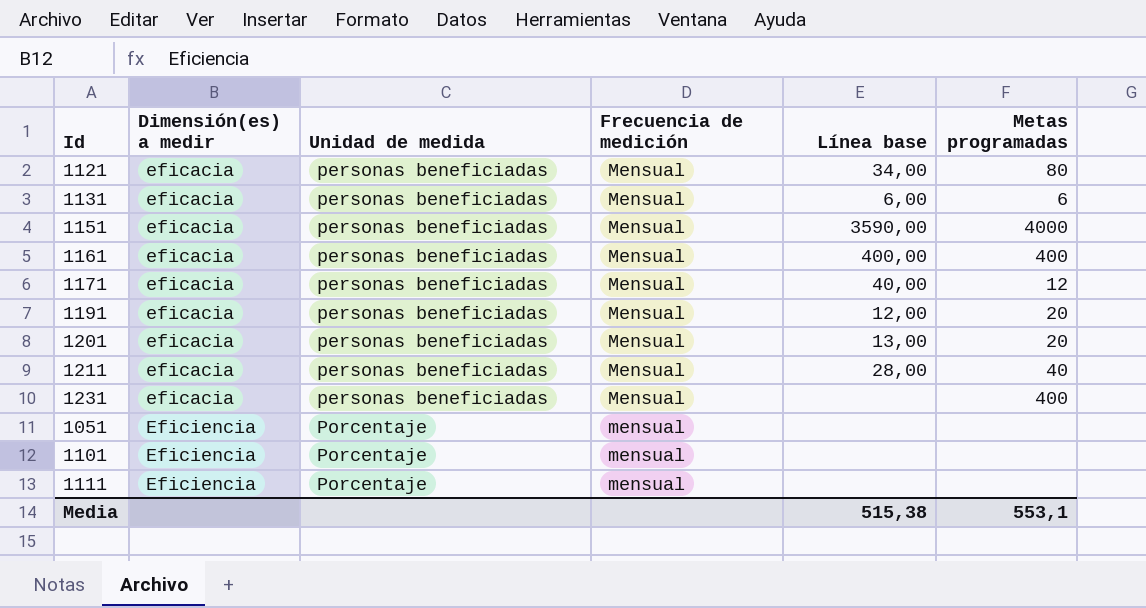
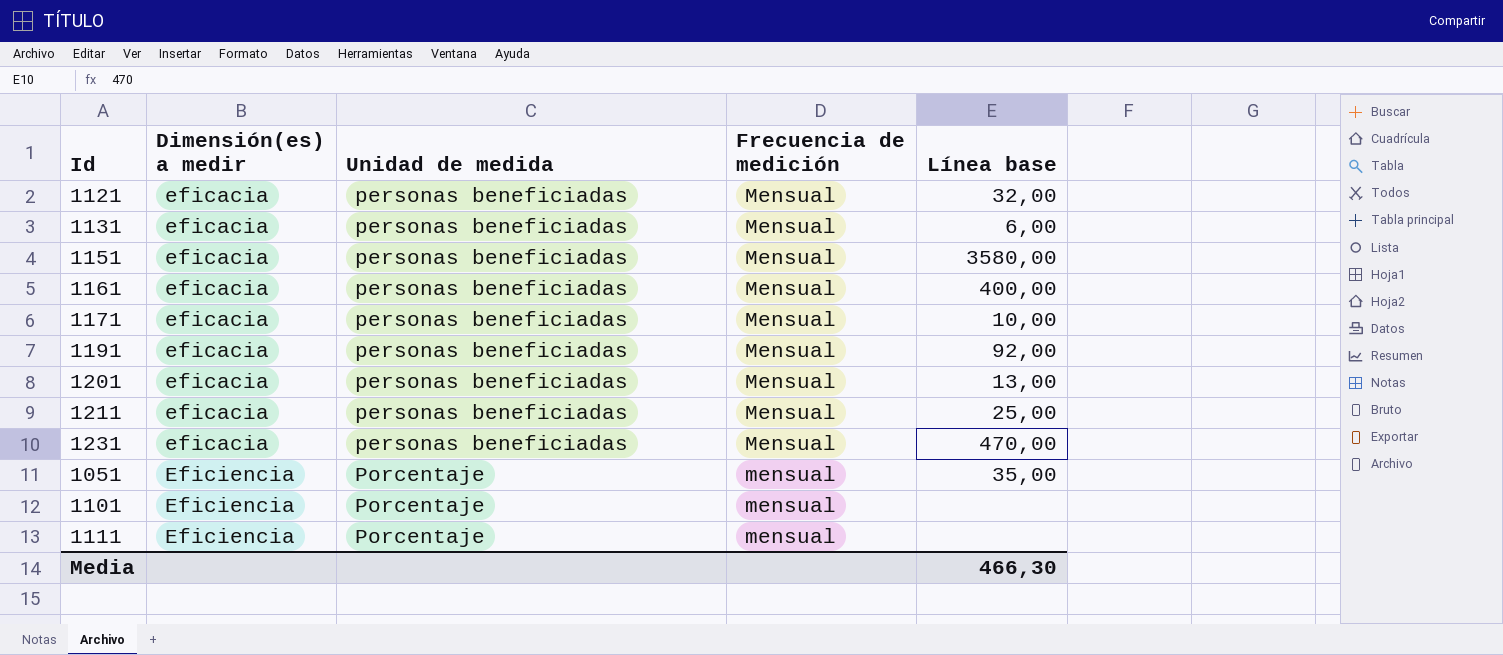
column Metas programadas | position: 6 -> none
1121 | Línea base: 34,00 -> 32,00
1151 | Línea base: 3590,00 -> 3580,00
1171 | Línea base: 40,00 -> 10,00
1191 | Línea base: 12,00 -> 92,00
1211 | Línea base: 28,00 -> 25,00
1231 | Línea base: none -> 470,00
1051 | Línea base: none -> 35,00
Media | Línea base: 515,38 -> 466,30

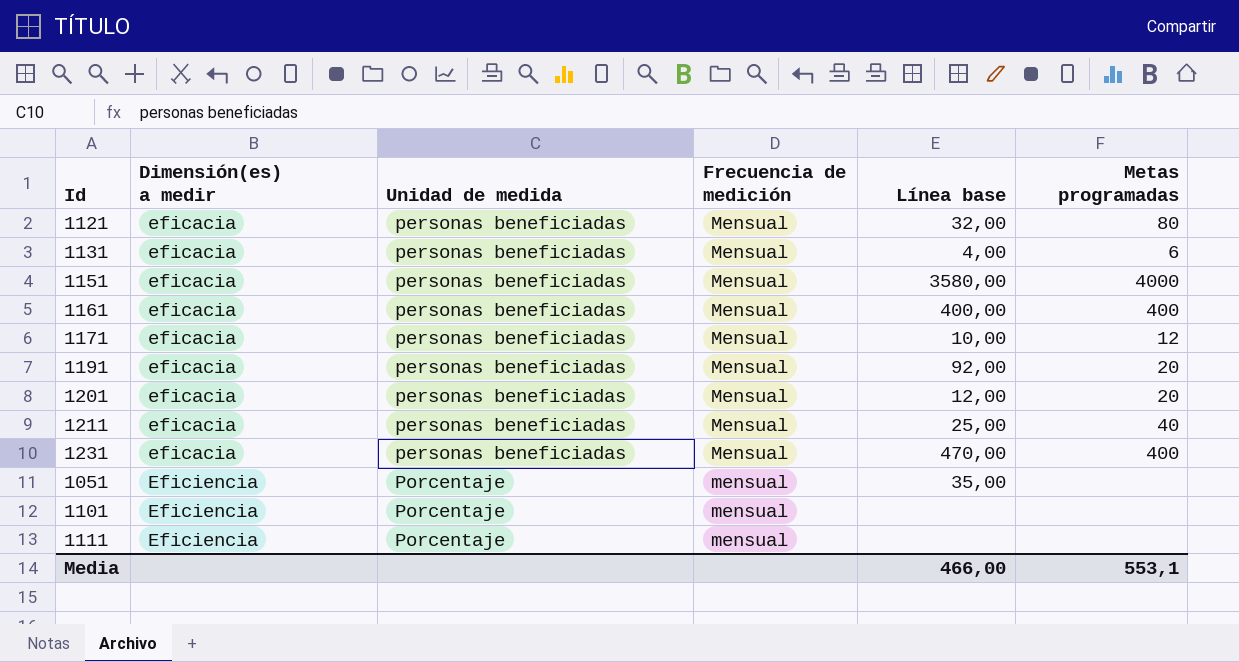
column Metas programadas | position: none -> 6
1131 | Línea base: 6,00 -> 4,00
1201 | Línea base: 13,00 -> 12,00
Media | Línea base: 466,30 -> 466,00

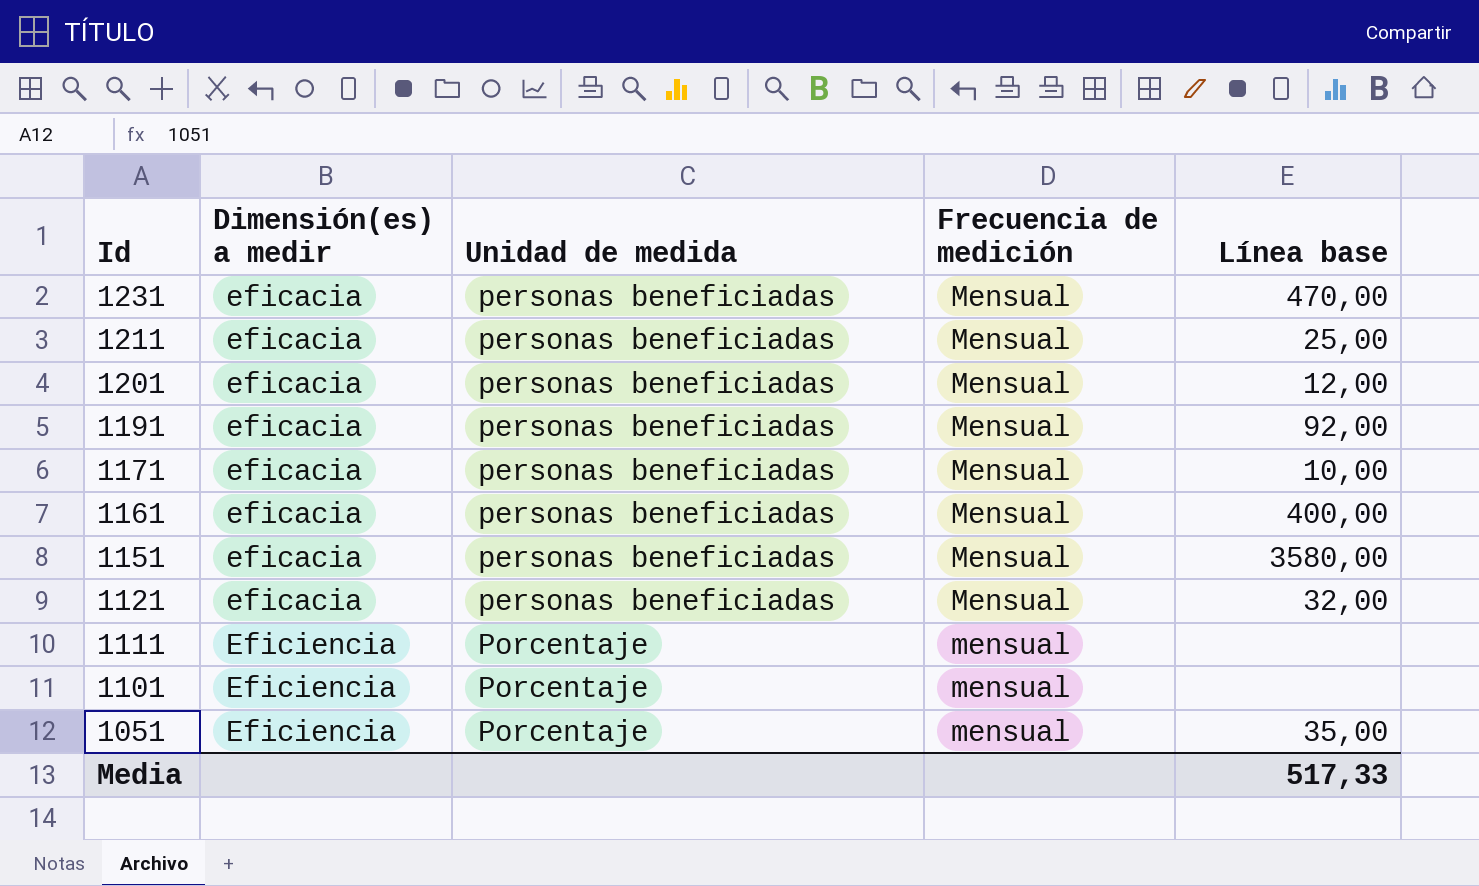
row order: Dimensión(es) a medir ascending -> Id descending
column Metas programadas | position: 6 -> none
row 1131: eficacia | personas beneficiadas | Mensual | 4,00 | 6 -> none
Media | Línea base: 466,00 -> 517,33

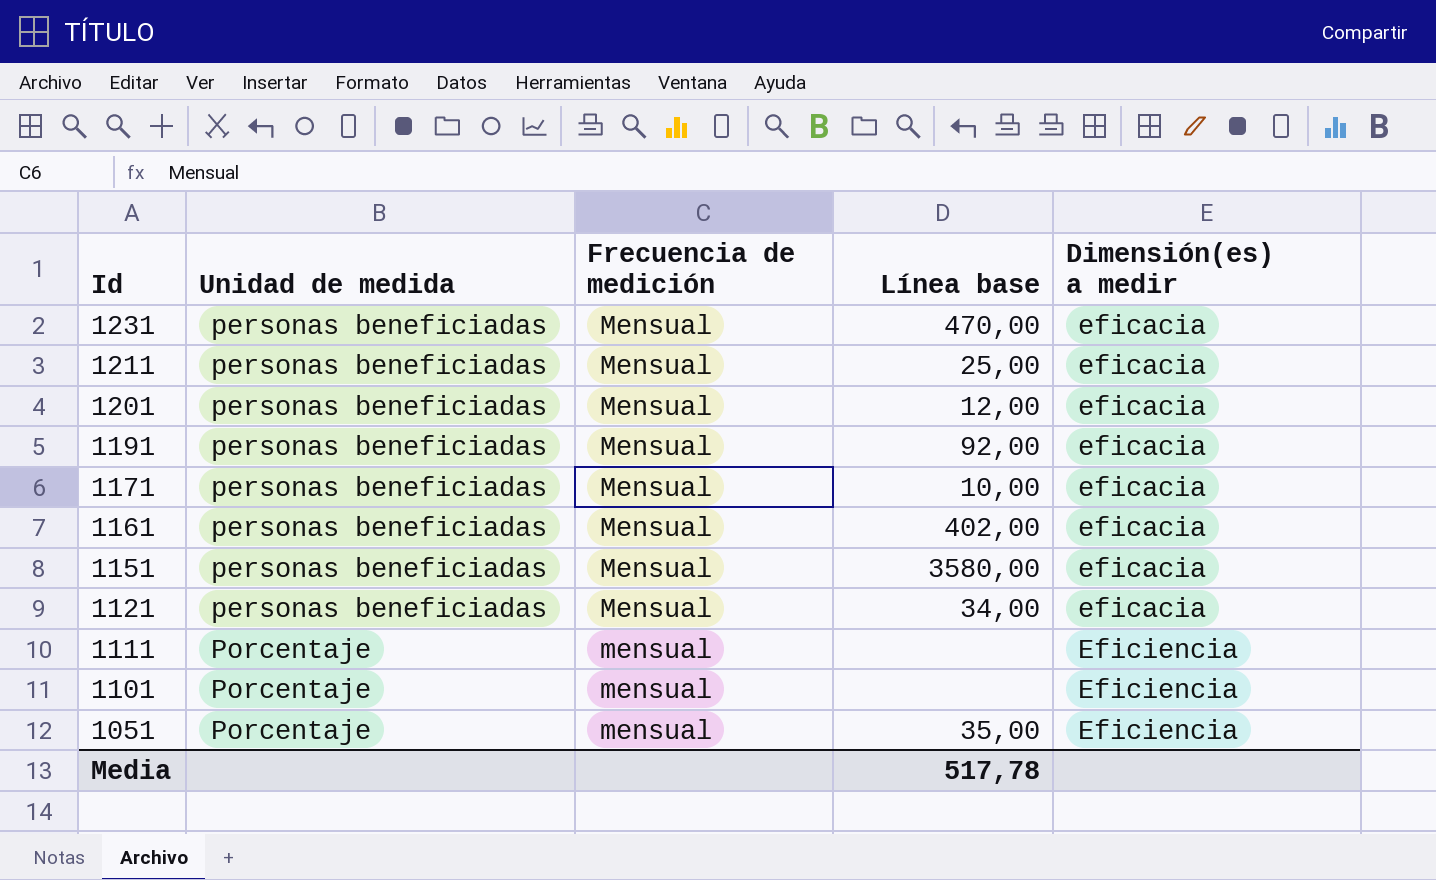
column Dimensión(es) a medir | position: 2 -> 5
1161 | Línea base: 400,00 -> 402,00
1121 | Línea base: 32,00 -> 34,00
Media | Línea base: 517,33 -> 517,78

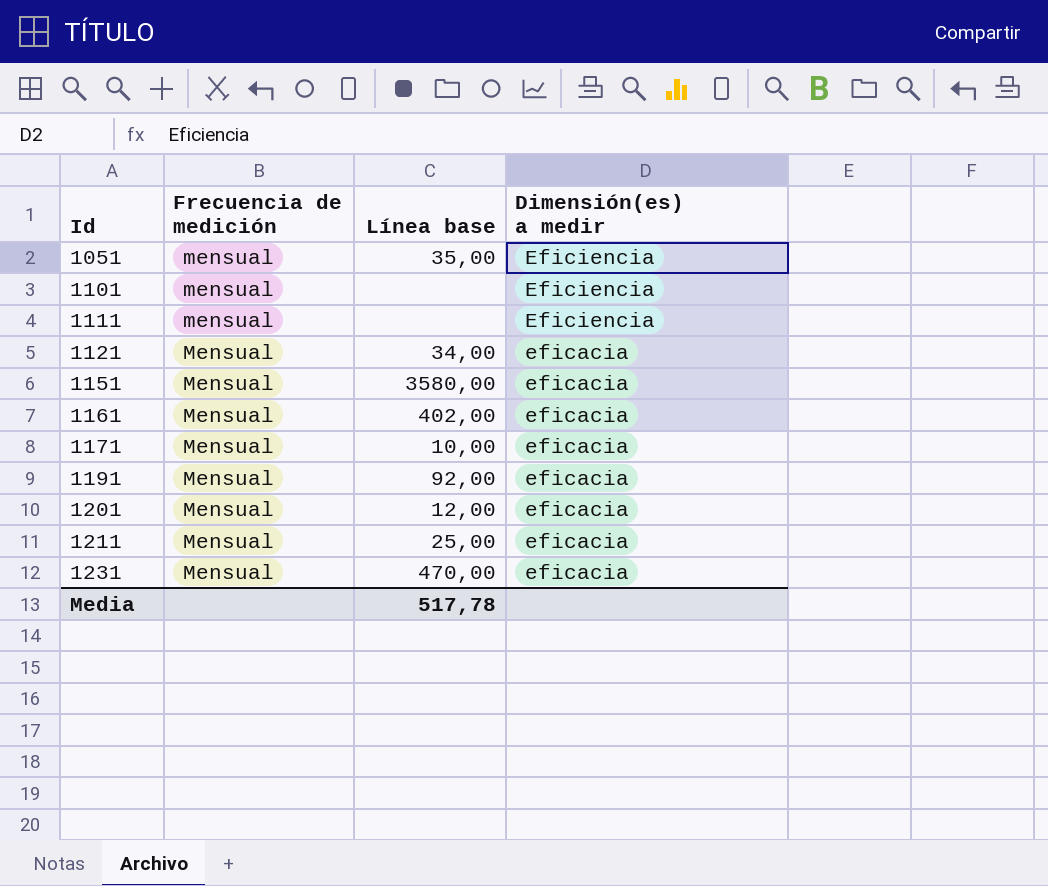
row order: Id descending -> Id ascending
column Unidad de medida | position: 2 -> none

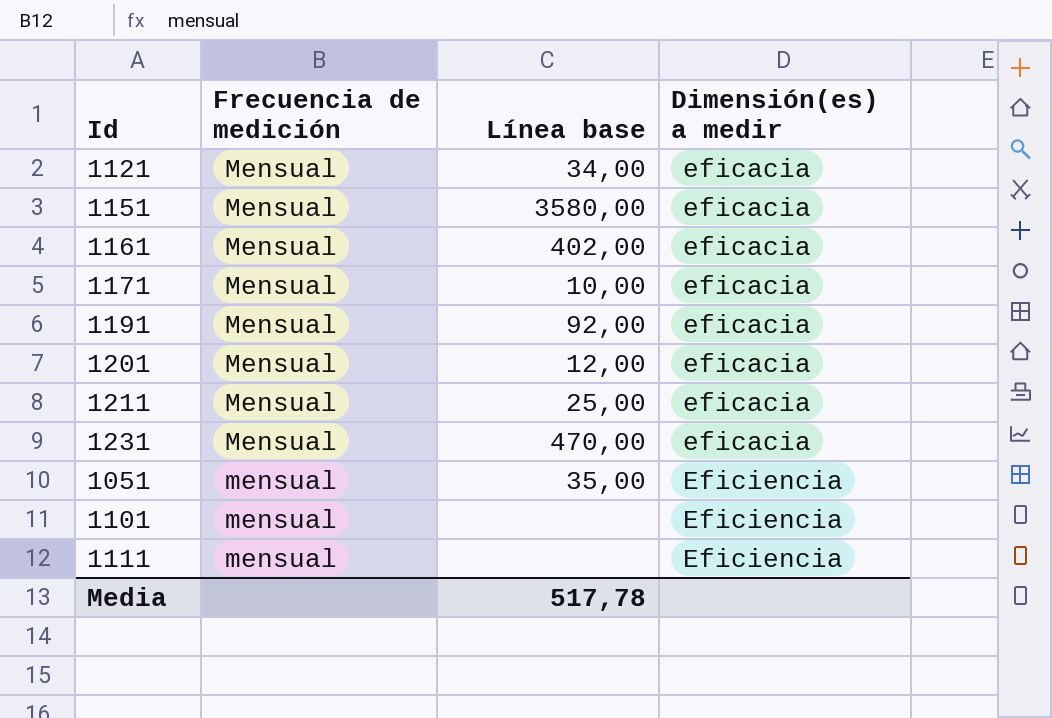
row order: Id ascending -> Dimensión(es) a medir ascending

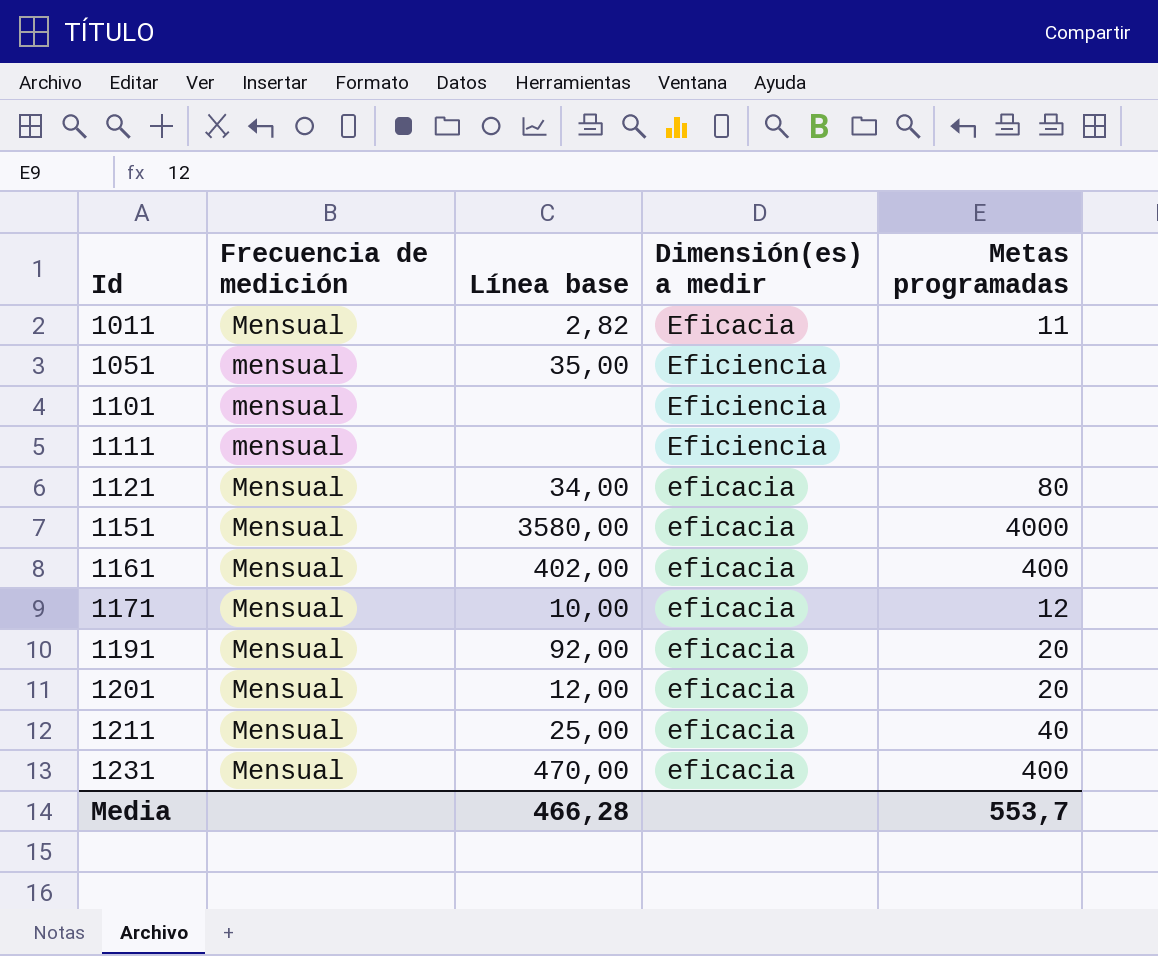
row order: Dimensión(es) a medir ascending -> Id ascending
column Metas programadas | position: none -> 5
row 1011: none -> Mensual | 2,82 | Eficacia | 11
Media | Línea base: 517,78 -> 466,28

